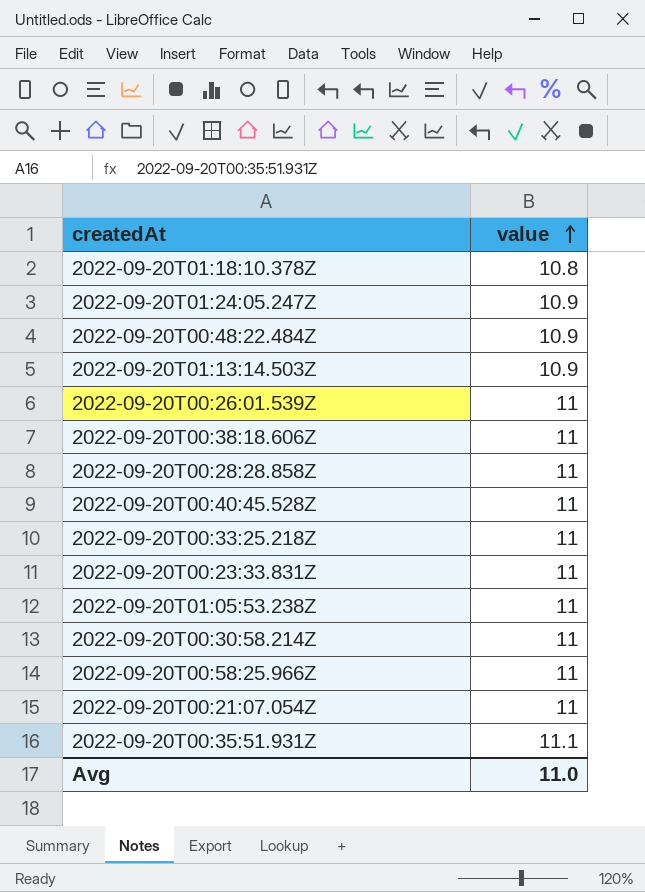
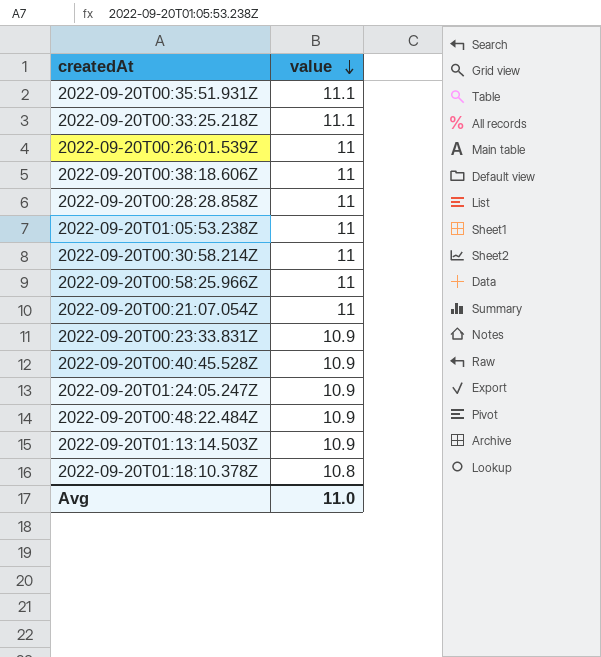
row order: value ascending -> value descending
2022-09-20T00:33:25.218Z | value: 11 -> 11.1
2022-09-20T00:23:33.831Z | value: 11 -> 10.9
2022-09-20T00:40:45.528Z | value: 11 -> 10.9

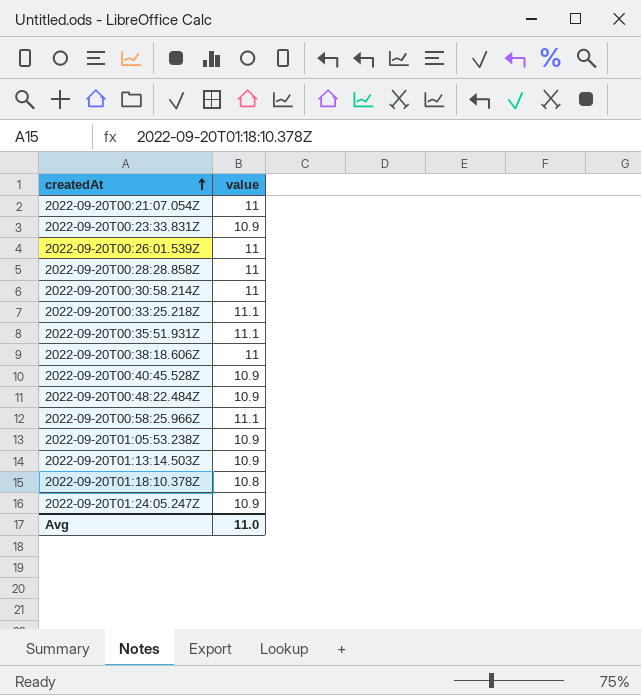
row order: value descending -> createdAt ascending
2022-09-20T00:58:25.966Z | value: 11 -> 11.1
2022-09-20T01:05:53.238Z | value: 11 -> 10.9

